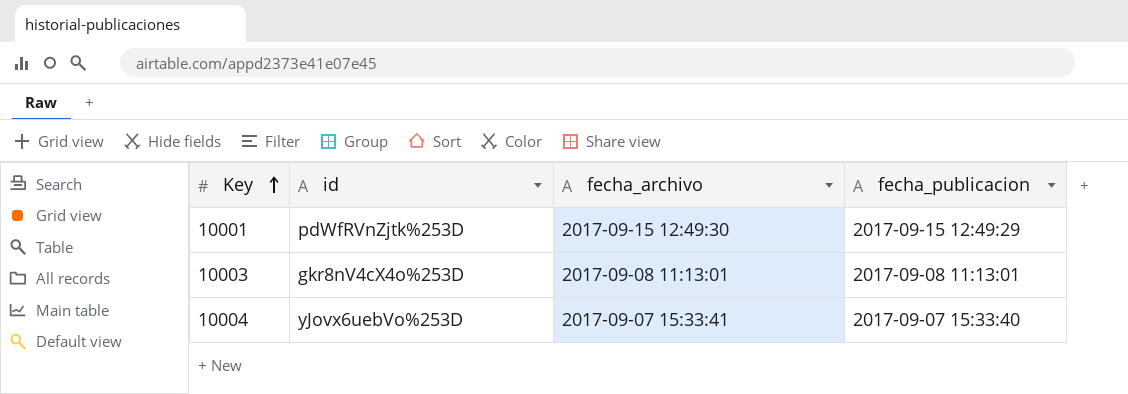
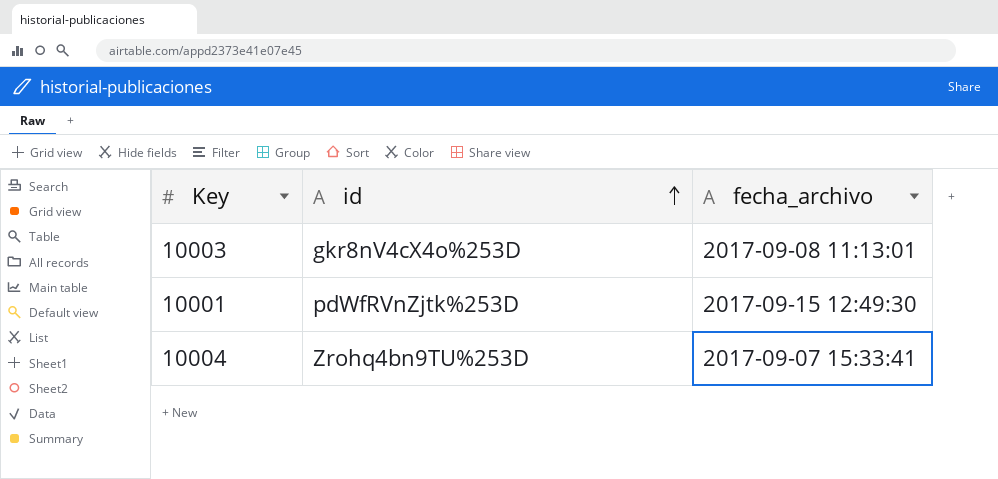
row order: Key ascending -> id ascending
column fecha_publicacion | position: 4 -> none
10004 | id: yJovx6uebVo%253D -> Zrohq4bn9TU%253D

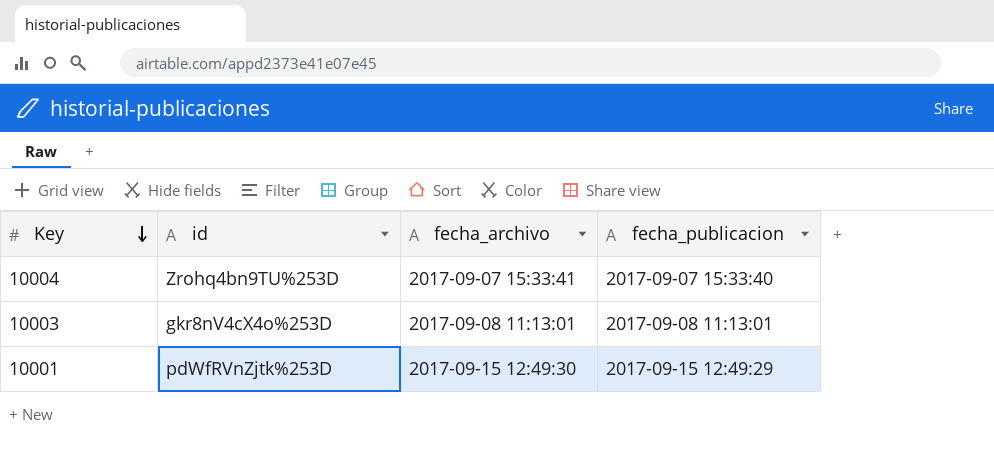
row order: id ascending -> Key descending
column fecha_publicacion | position: none -> 4

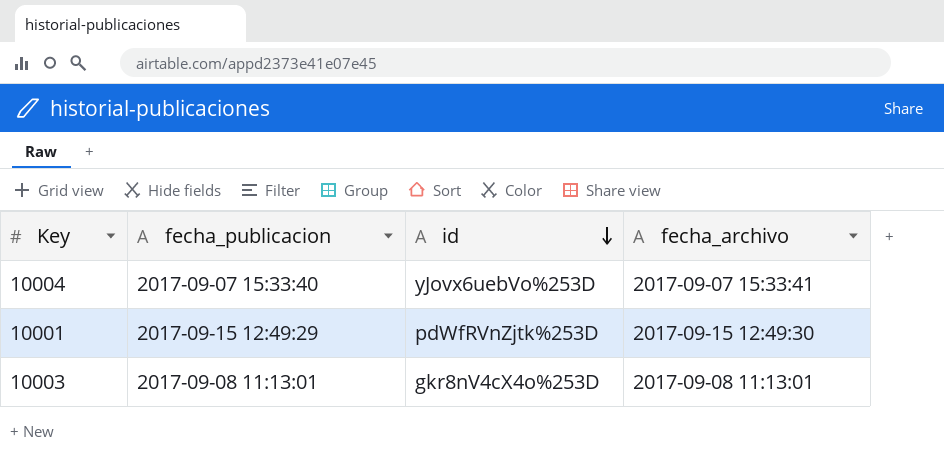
row order: Key descending -> id descending
column fecha_publicacion | position: 4 -> 2
10004 | id: Zrohq4bn9TU%253D -> yJovx6uebVo%253D

